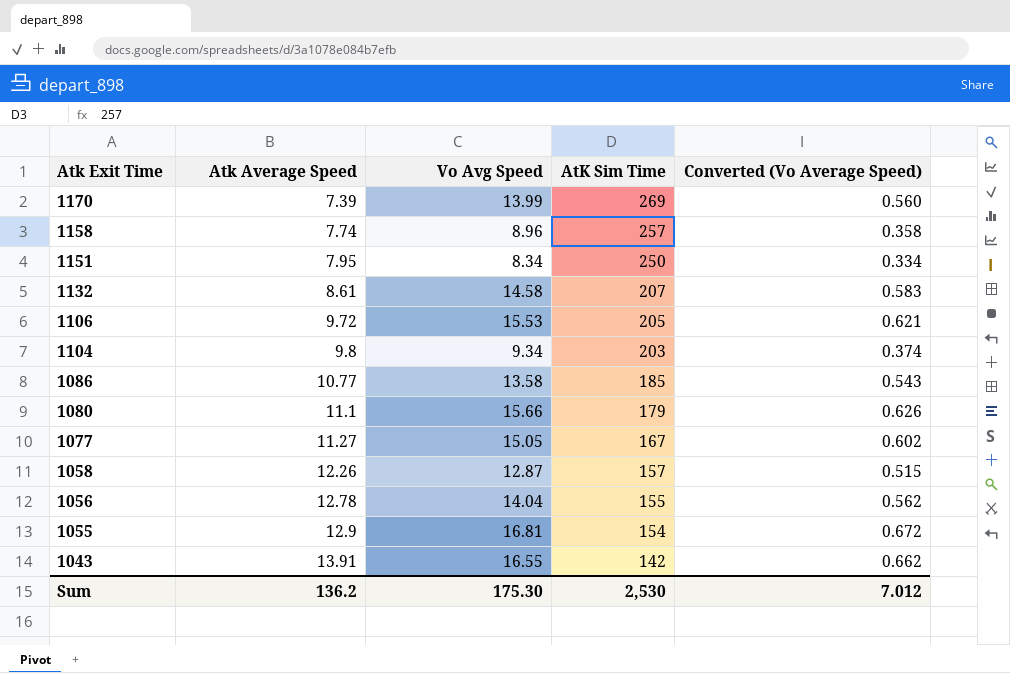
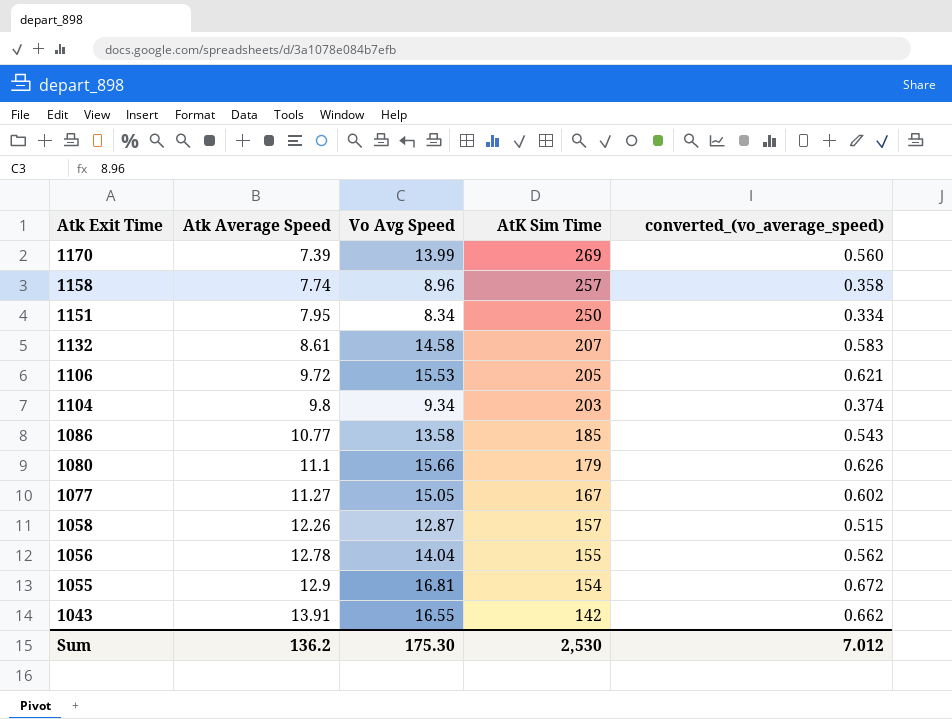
column name: Converted (Vo Average Speed) -> converted_(vo_average_speed)

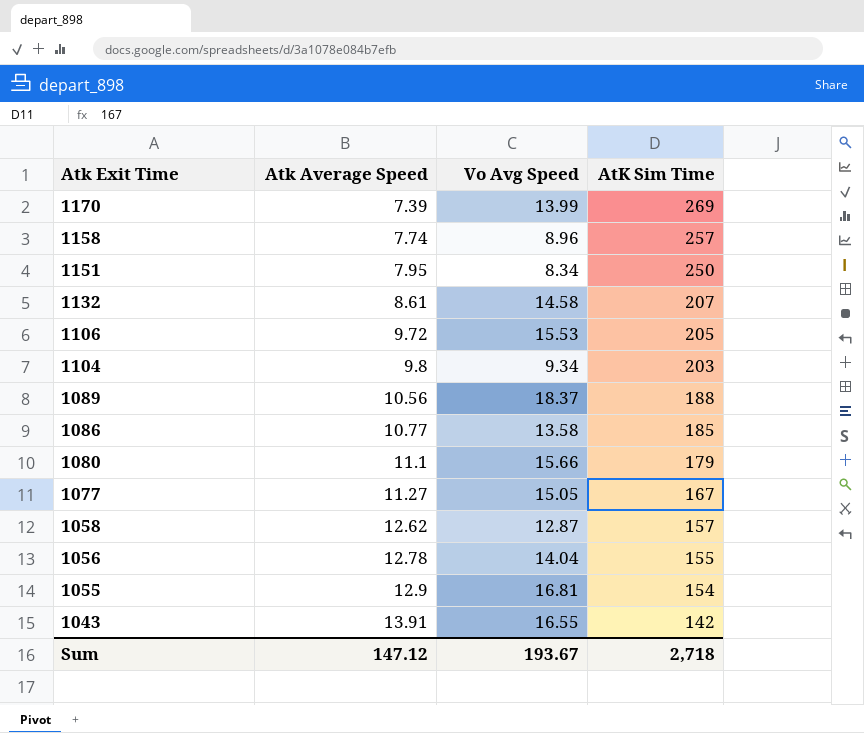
column converted_(vo_average_speed) | formula: [Vo Avg Speed] * 0.04 -> none
row 1089: none -> 10.56 | 18.37 | 188
1058 | Atk Average Speed: 12.26 -> 12.62
Sum | Atk Average Speed: 136.2 -> 147.12
Sum | Vo Avg Speed: 175.30 -> 193.67
Sum | AtK Sim Time: 2,530 -> 2,718

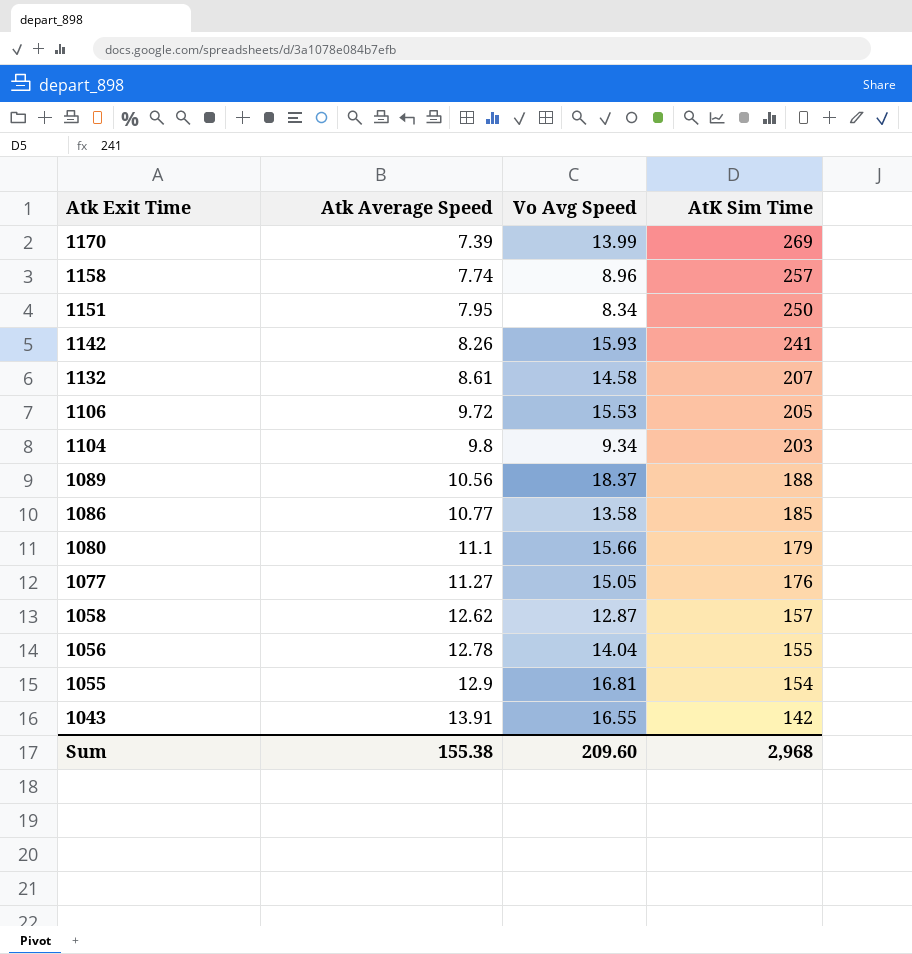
row 1142: none -> 8.26 | 15.93 | 241
1077 | AtK Sim Time: 167 -> 176
Sum | Atk Average Speed: 147.12 -> 155.38
Sum | Vo Avg Speed: 193.67 -> 209.60
Sum | AtK Sim Time: 2,718 -> 2,968

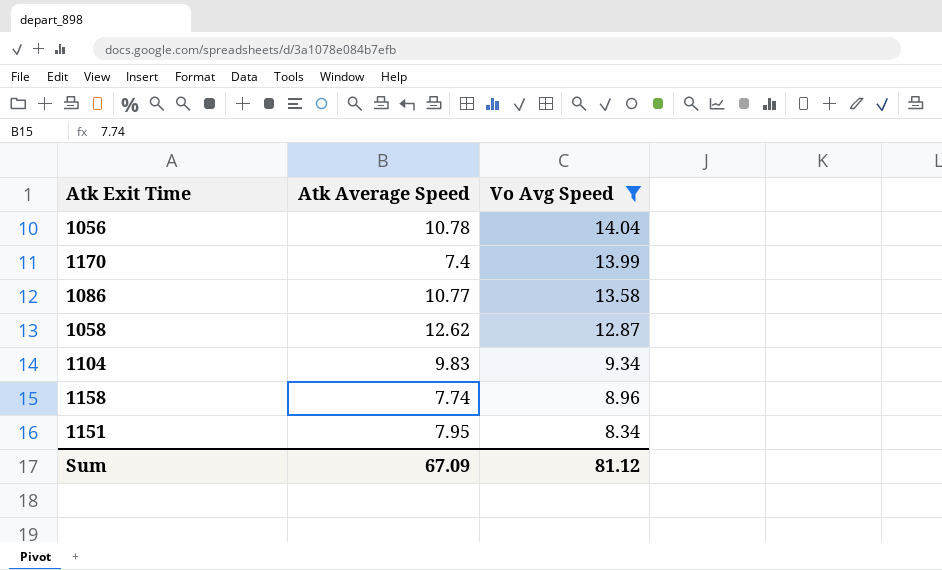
filter: none -> Vo Avg Speed <= 14.04
row order: Atk Exit Time descending -> Vo Avg Speed descending
column AtK Sim Time | position: 4 -> none
1056 | Atk Average Speed: 12.78 -> 10.78
1170 | Atk Average Speed: 7.39 -> 7.4
1104 | Atk Average Speed: 9.8 -> 9.83
Sum | Atk Average Speed: 155.38 -> 67.09
Sum | Vo Avg Speed: 209.60 -> 81.12

